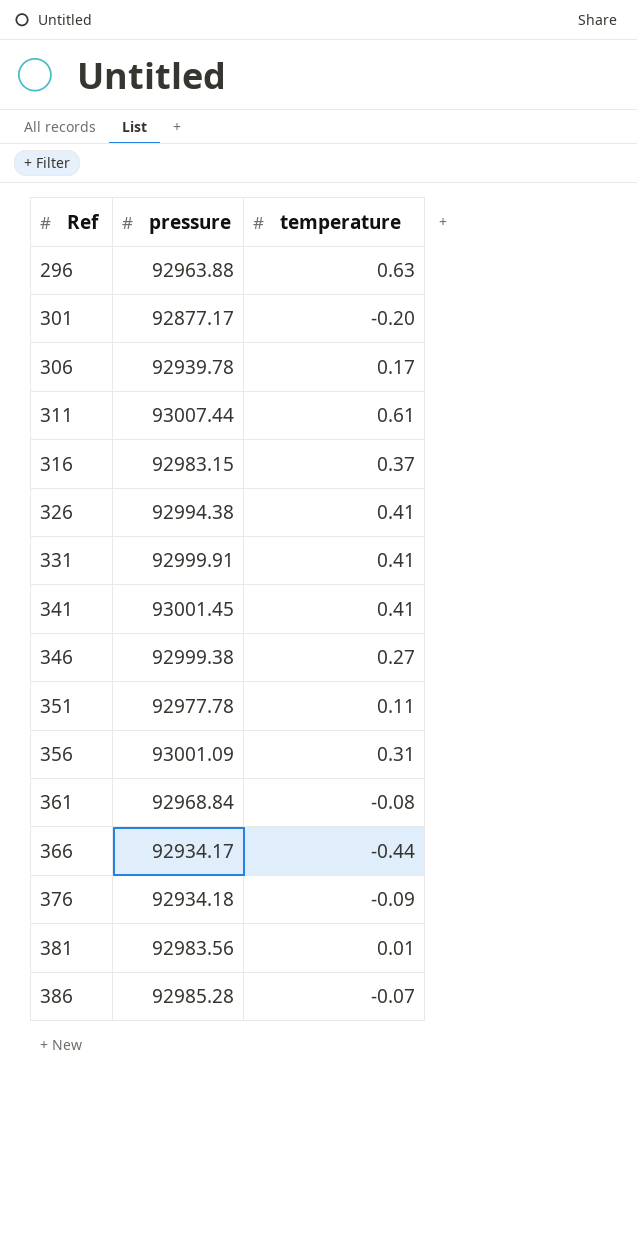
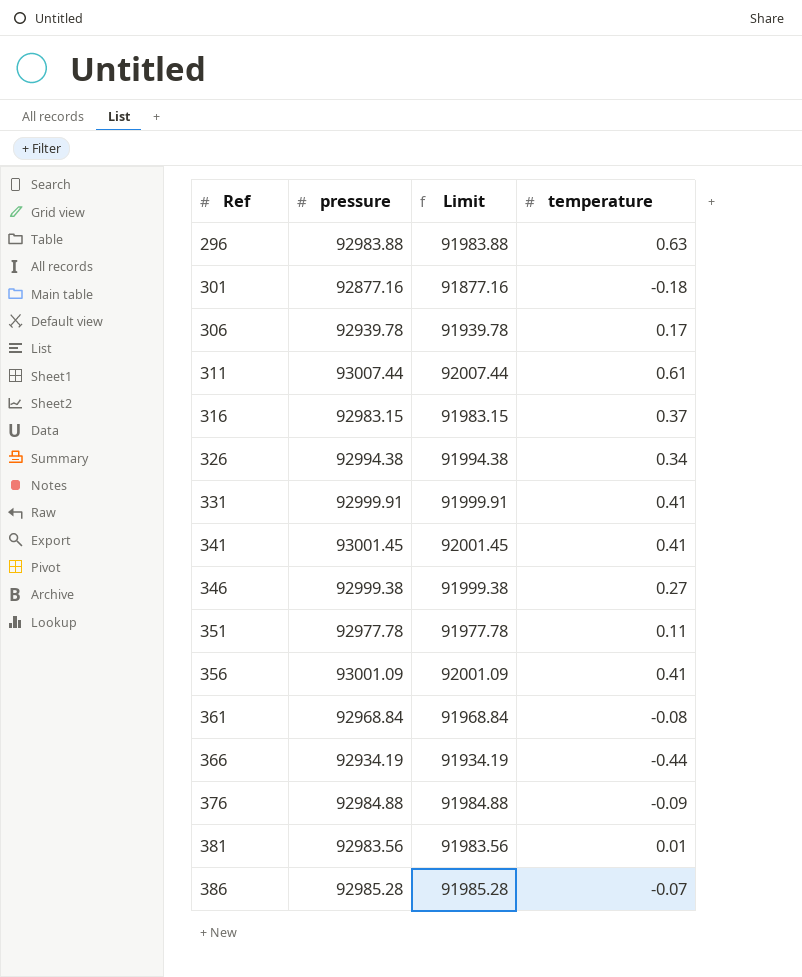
column Limit | formula: none -> [pressure] - 1000
296 | pressure: 92963.88 -> 92983.88
301 | pressure: 92877.17 -> 92877.16
301 | temperature: -0.20 -> -0.18
326 | temperature: 0.41 -> 0.34
356 | temperature: 0.31 -> 0.41
366 | pressure: 92934.17 -> 92934.19
376 | pressure: 92934.18 -> 92984.88

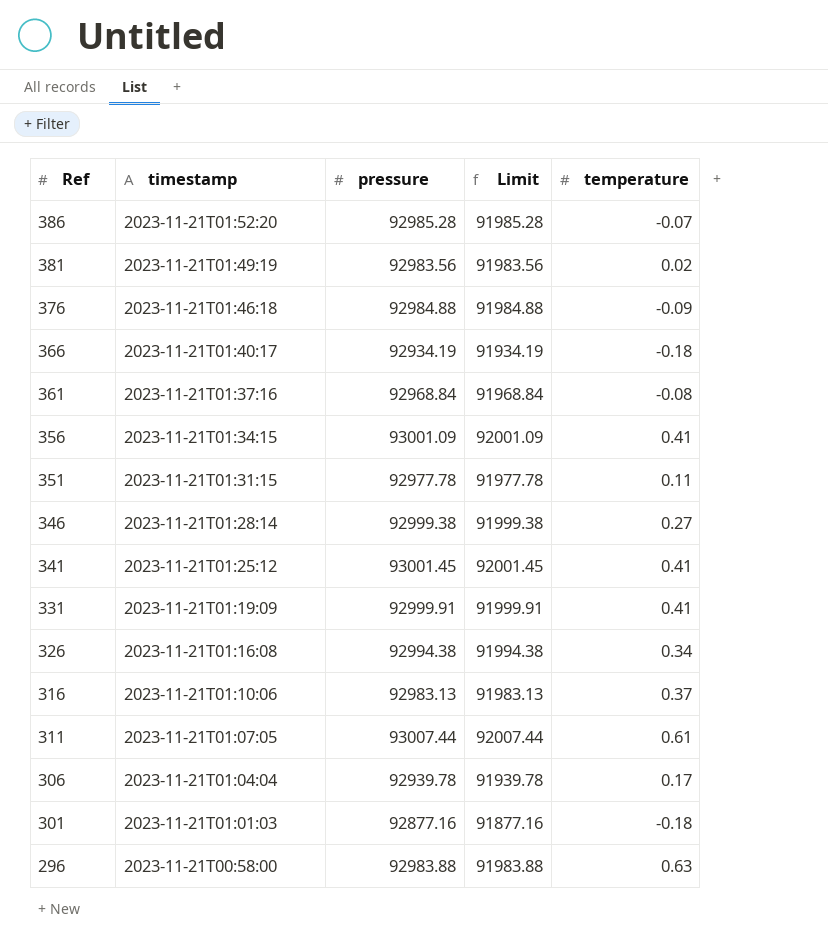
row order: Ref ascending -> Ref descending
column timestamp | position: none -> 2
381 | temperature: 0.01 -> 0.02
366 | temperature: -0.44 -> -0.18
316 | pressure: 92983.15 -> 92983.13
316 | Limit: 91983.15 -> 91983.13

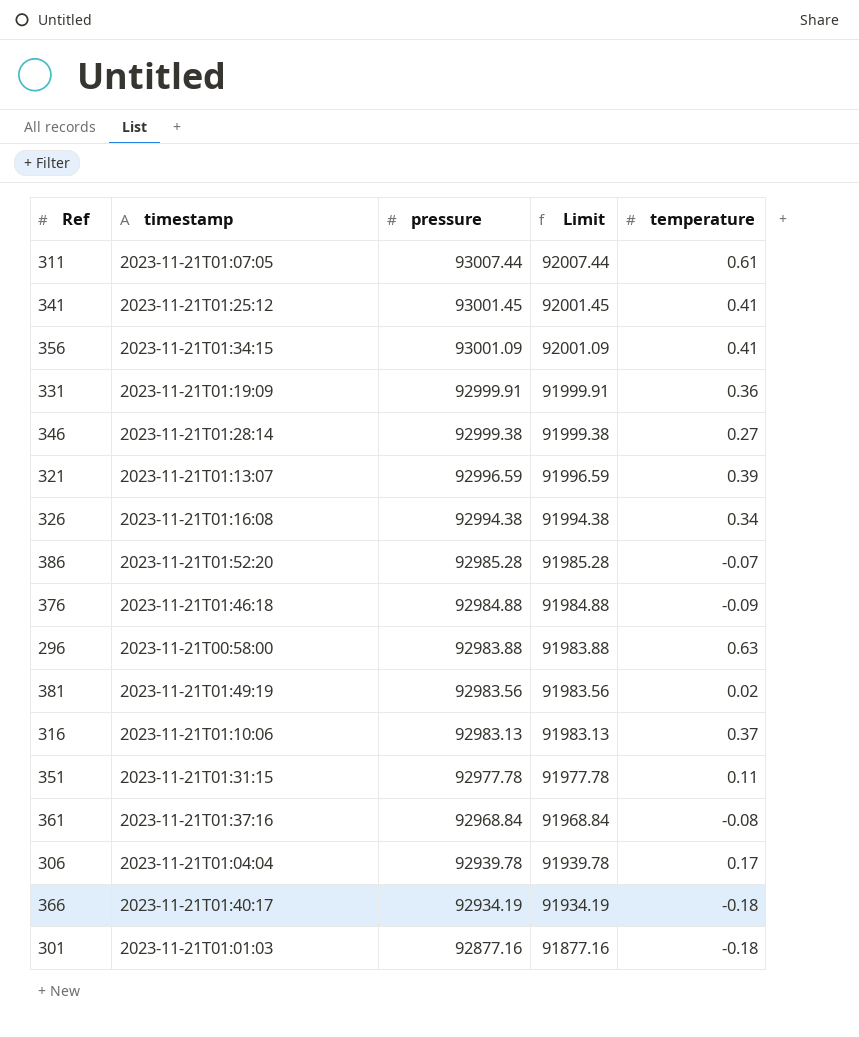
row order: Ref descending -> pressure descending
331 | temperature: 0.41 -> 0.36
row 321: none -> 2023-11-21T01:13:07 | 92996.59 | 91996.59 | 0.39

